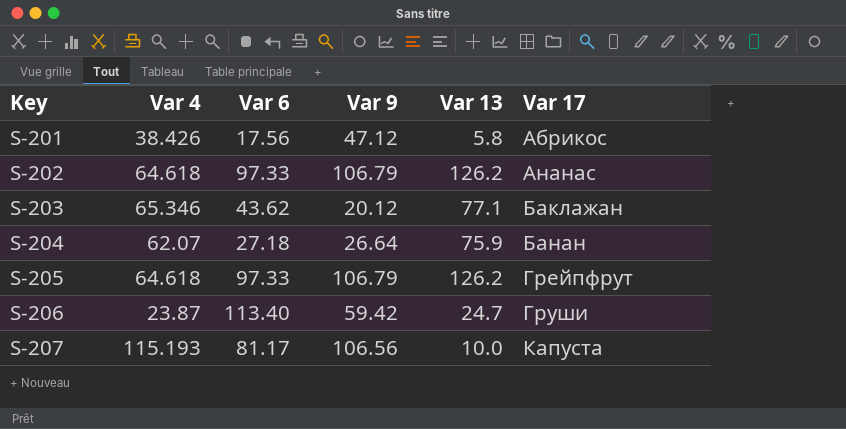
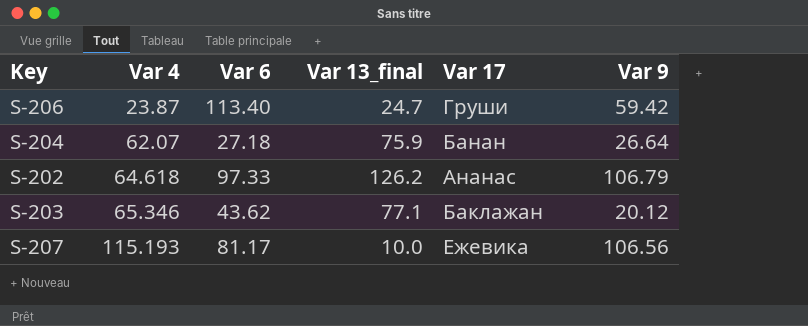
row order: Key ascending -> Var 4 ascending
column name: Var 13 -> Var 13_final
column Var 9 | position: 4 -> 6
row S-201: 38.426 | 17.56 | 47.12 | 5.8 | Абрикос -> none
row S-205: 64.618 | 97.33 | 106.79 | 126.2 | Грейпфрут -> none
S-207 | Var 17: Капуста -> Ежевика

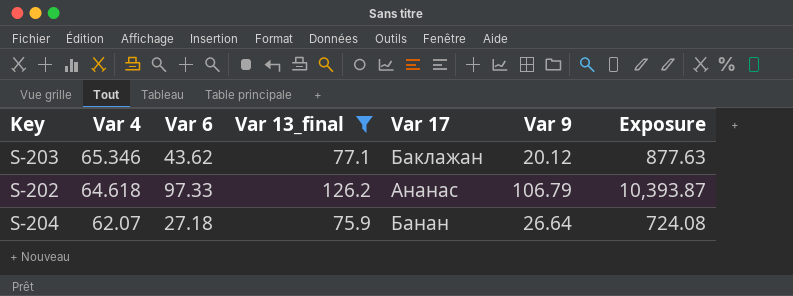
filter: none -> Var 13_final >= 75.9
row order: Var 4 ascending -> Var 4 descending
column Exposure | formula: none -> [Var 6] * [Var 9]

